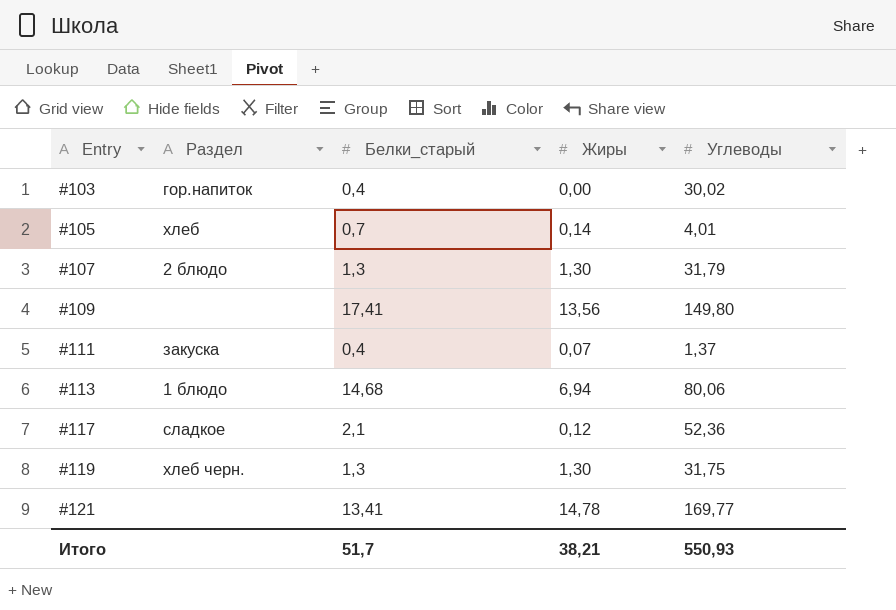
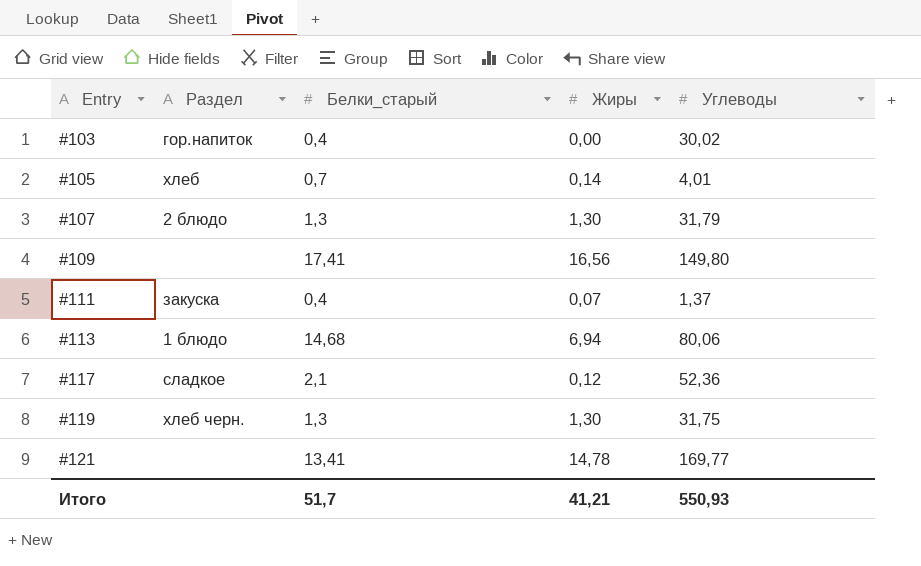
#109 | Жиры: 13,56 -> 16,56
Итого | Жиры: 38,21 -> 41,21

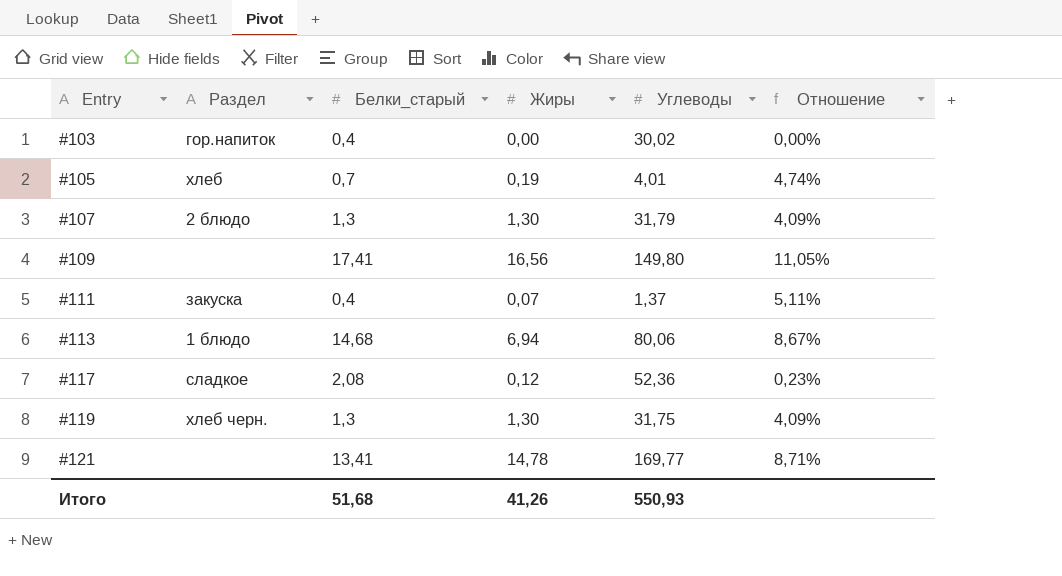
column Отношение | formula: none -> [Жиры] / [Углеводы]
#105 | Жиры: 0,14 -> 0,19
#117 | Белки_старый: 2,1 -> 2,08
Итого | Белки_старый: 51,7 -> 51,68
Итого | Жиры: 41,21 -> 41,26

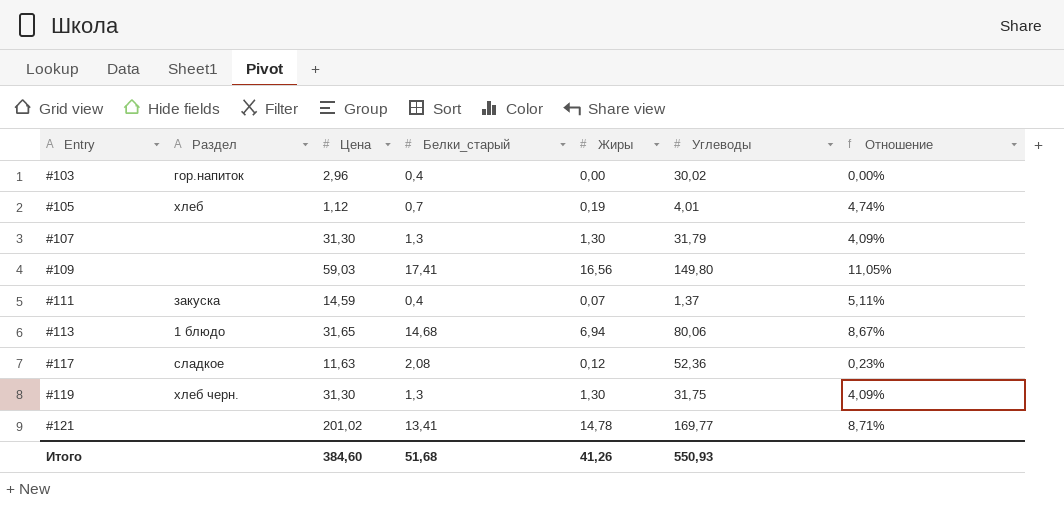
column Цена | position: none -> 3
#107 | Раздел: 2 блюдо -> none

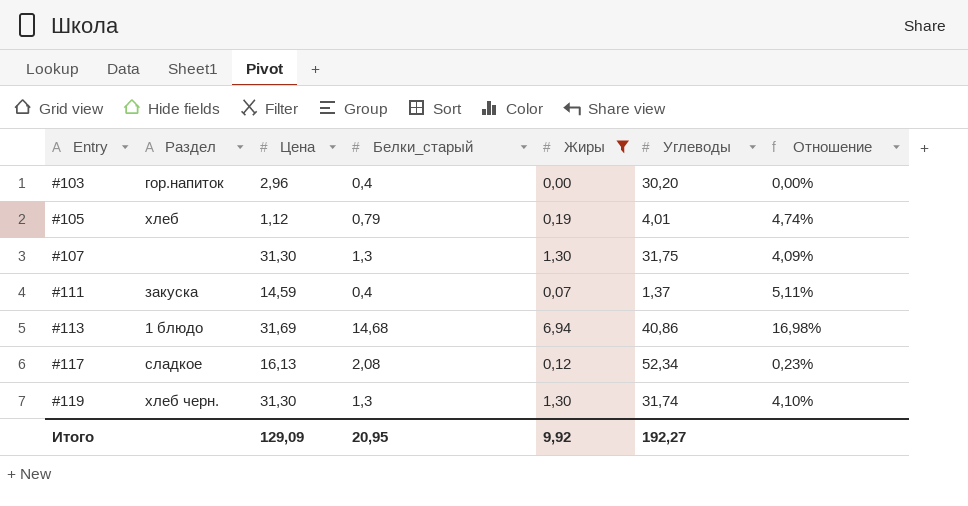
filter: none -> Жиры <= 6,94
#103 | Углеводы: 30,02 -> 30,20
#105 | Белки_старый: 0,7 -> 0,79
#107 | Углеводы: 31,79 -> 31,75
#113 | Цена: 31,65 -> 31,69
#113 | Углеводы: 80,06 -> 40,86
#113 | Отношение: 8,67% -> 16,98%
#117 | Цена: 11,63 -> 16,13
#117 | Углеводы: 52,36 -> 52,34
#119 | Углеводы: 31,75 -> 31,74
#119 | Отношение: 4,09% -> 4,10%
Итого | Цена: 384,60 -> 129,09
Итого | Белки_старый: 51,68 -> 20,95
Итого | Жиры: 41,26 -> 9,92
Итого | Углеводы: 550,93 -> 192,27

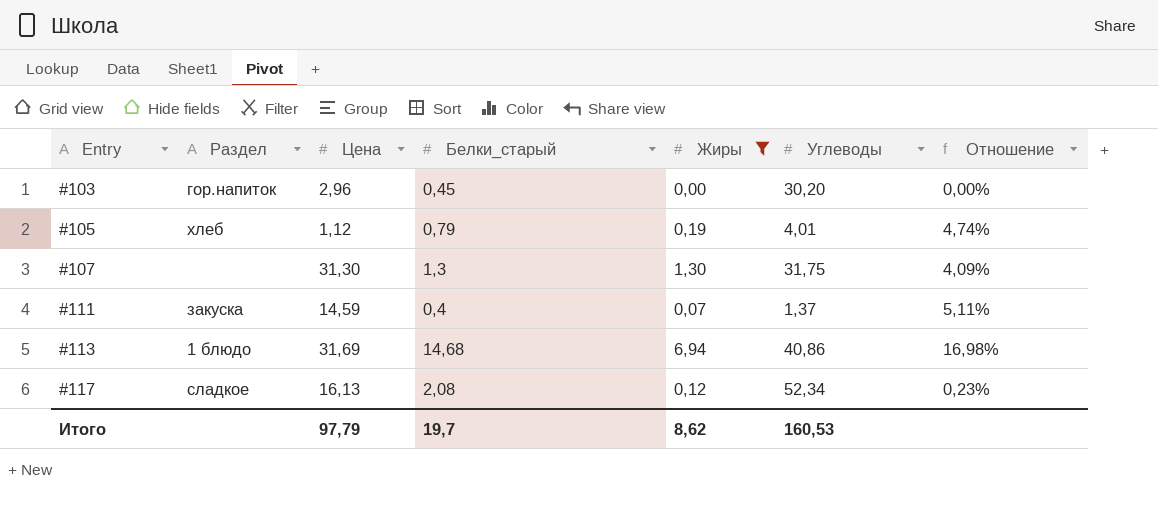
row #119: хлеб черн. | 31,30 | 1,3 | 1,30 | 31,74 | 4,10% -> none
#103 | Белки_старый: 0,4 -> 0,45
Итого | Цена: 129,09 -> 97,79
Итого | Белки_старый: 20,95 -> 19,7
Итого | Жиры: 9,92 -> 8,62
Итого | Углеводы: 192,27 -> 160,53

